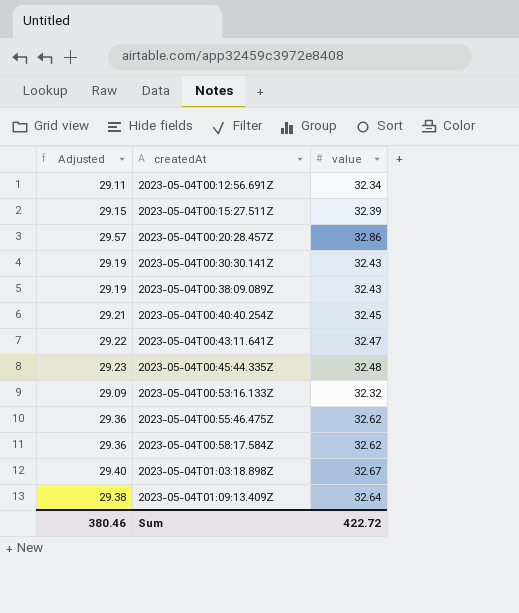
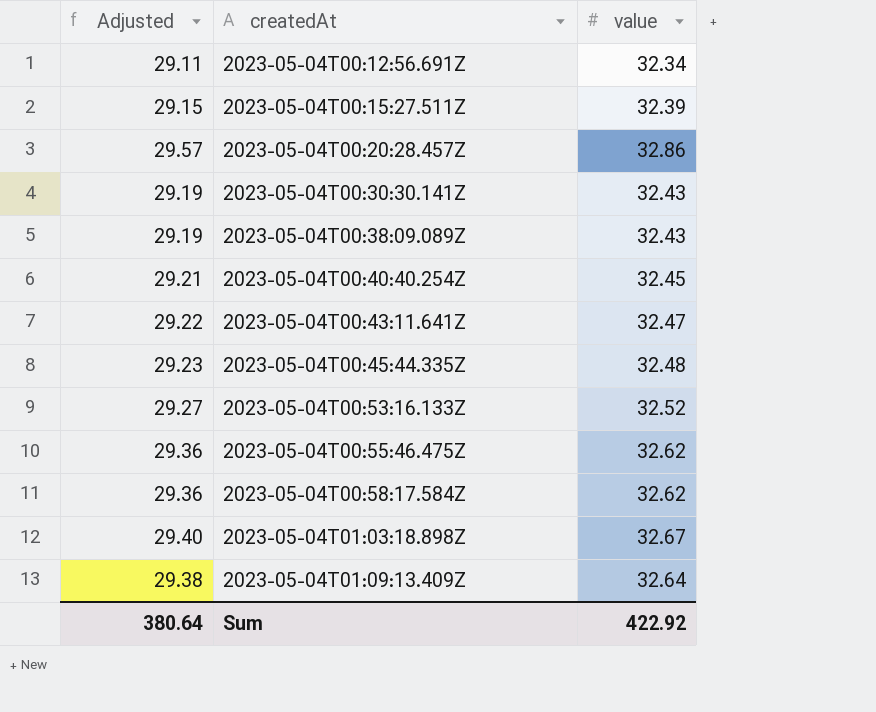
2023-05-04T00:53:16.133Z | Adjusted: 29.09 -> 29.27
2023-05-04T00:53:16.133Z | value: 32.32 -> 32.52
Sum | Adjusted: 380.46 -> 380.64
Sum | value: 422.72 -> 422.92

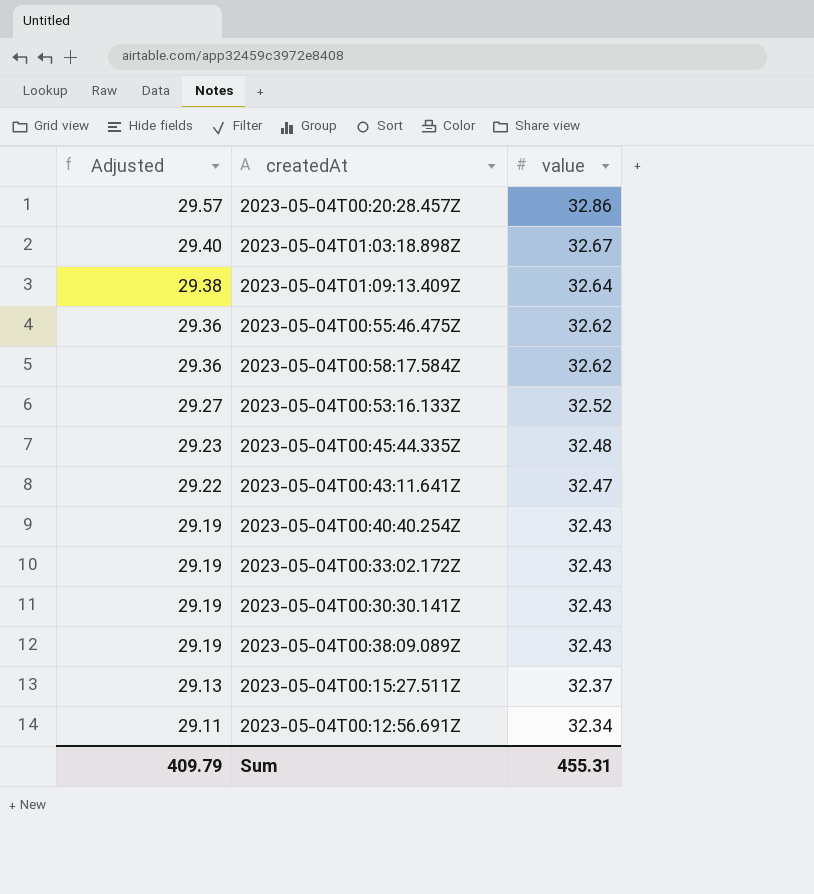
row order: createdAt ascending -> Adjusted descending
2023-05-04T00:40:40.254Z | Adjusted: 29.21 -> 29.19
2023-05-04T00:40:40.254Z | value: 32.45 -> 32.43
row 2023-05-04T00:33:02.172Z: none -> 29.19 | 32.43
2023-05-04T00:15:27.511Z | Adjusted: 29.15 -> 29.13
2023-05-04T00:15:27.511Z | value: 32.39 -> 32.37
Sum | Adjusted: 380.64 -> 409.79
Sum | value: 422.92 -> 455.31

